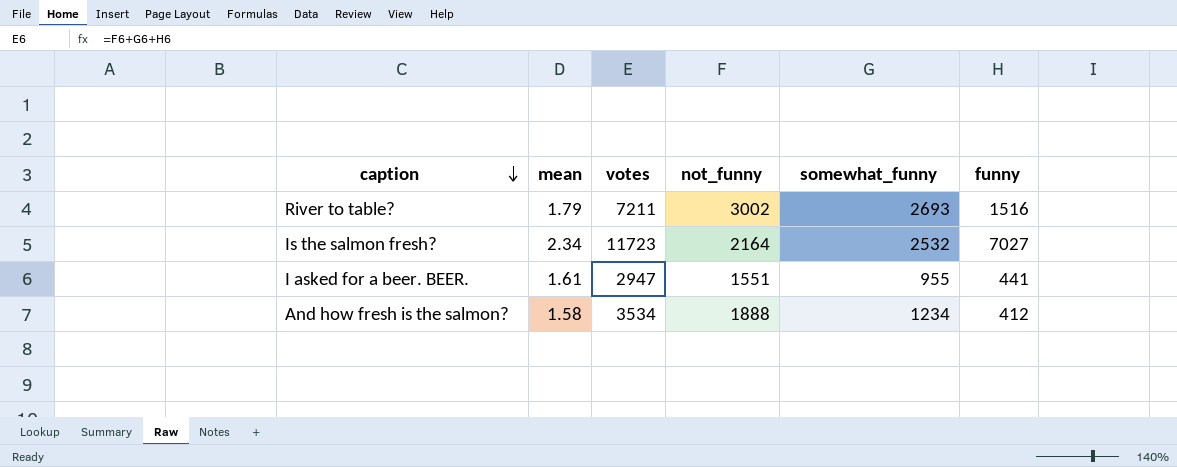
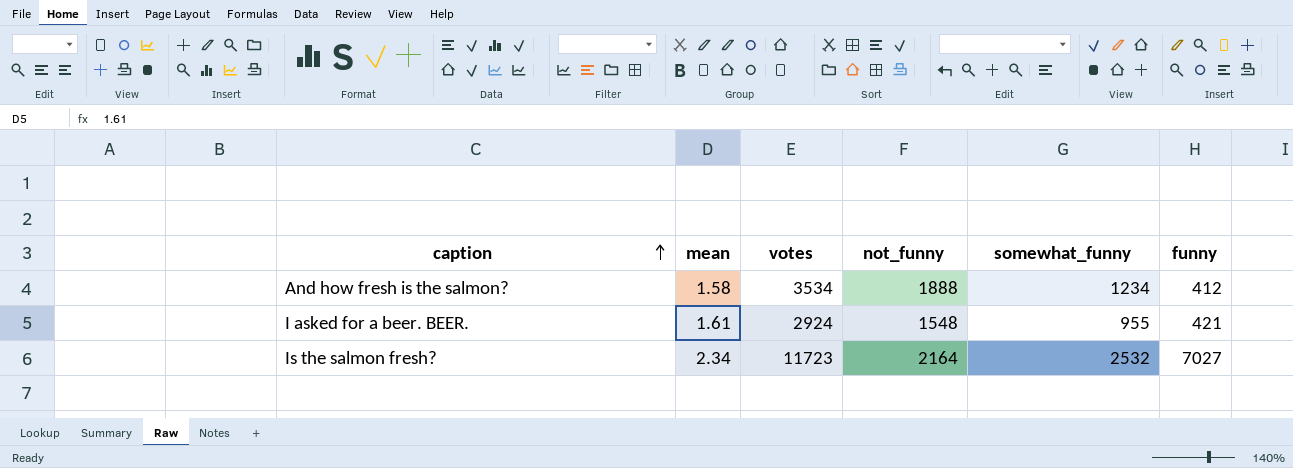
row order: caption descending -> caption ascending
row River to table?: 1.79 | 7211 | 3002 | 2693 | 1516 -> none
I asked for a beer. BEER. | votes: 2947 -> 2924
I asked for a beer. BEER. | not_funny: 1551 -> 1548
I asked for a beer. BEER. | funny: 441 -> 421

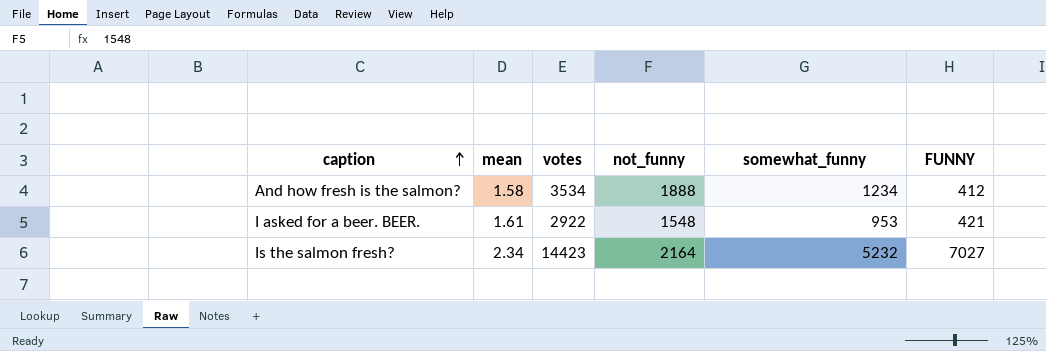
column name: funny -> FUNNY
I asked for a beer. BEER. | votes: 2924 -> 2922
I asked for a beer. BEER. | somewhat_funny: 955 -> 953
Is the salmon fresh? | votes: 11723 -> 14423
Is the salmon fresh? | somewhat_funny: 2532 -> 5232

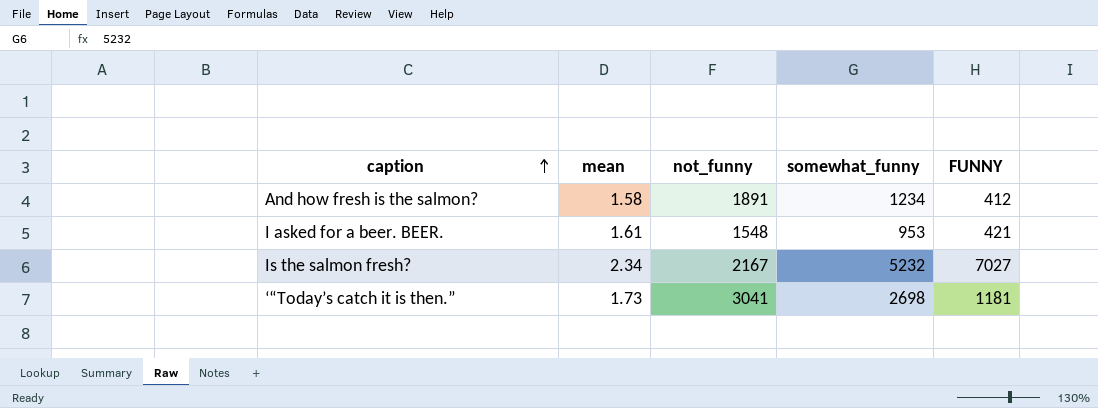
column votes | formula: [not_funny] + [somewhat_funny] + [FUNNY] -> none
And how fresh is the salmon? | not_funny: 1888 -> 1891
Is the salmon fresh? | not_funny: 2164 -> 2167
row ‘“Today’s catch it is then.”: none -> 1.73 | 3041 | 2698 | 1181

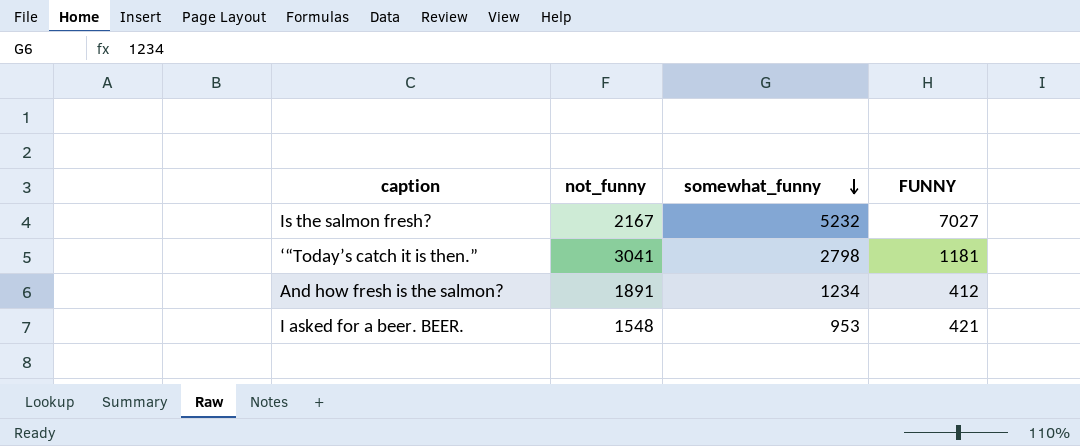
row order: caption ascending -> somewhat_funny descending
column mean | position: 2 -> none
‘“Today’s catch it is then.” | somewhat_funny: 2698 -> 2798

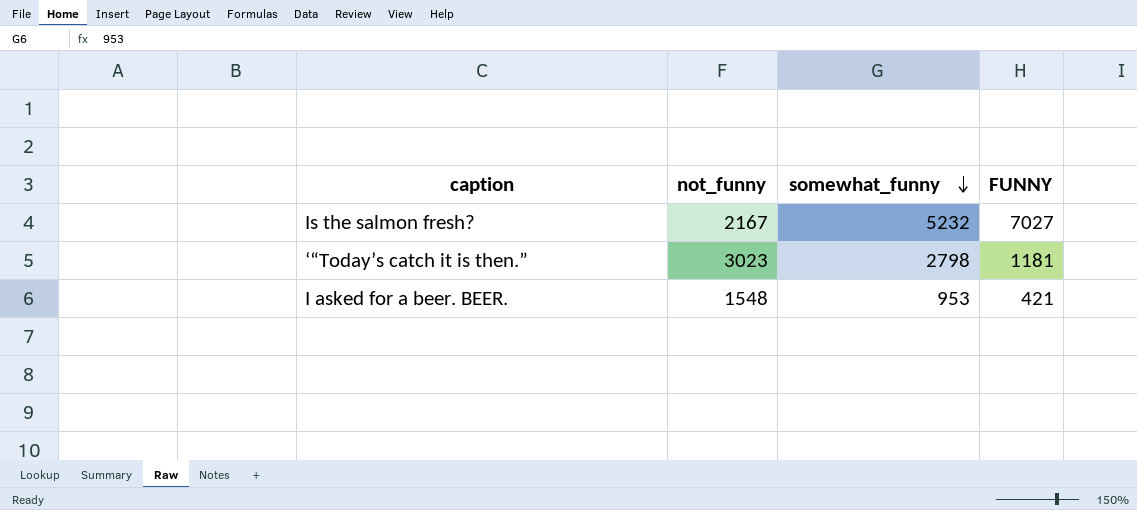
row And how fresh is the salmon?: 1891 | 1234 | 412 -> none
‘“Today’s catch it is then.” | not_funny: 3041 -> 3023

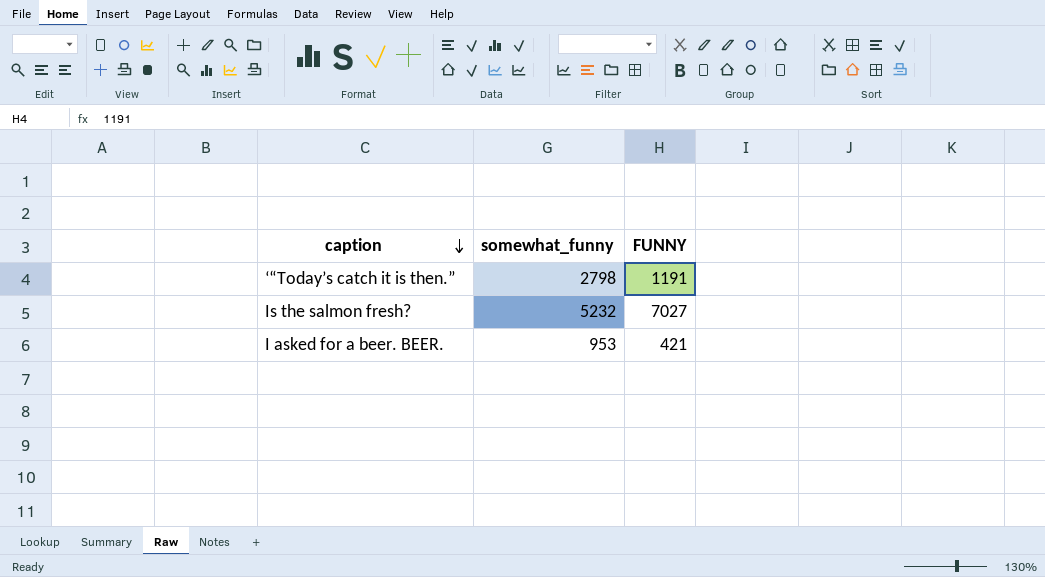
row order: somewhat_funny descending -> caption descending
column not_funny | position: 2 -> none
‘“Today’s catch it is then.” | FUNNY: 1181 -> 1191

